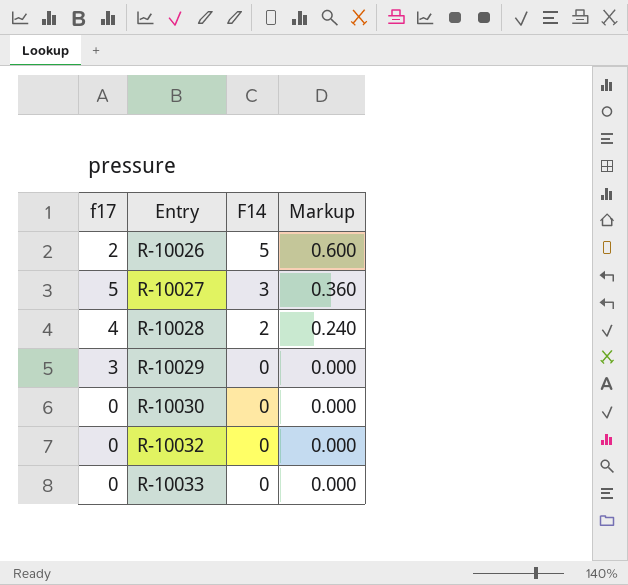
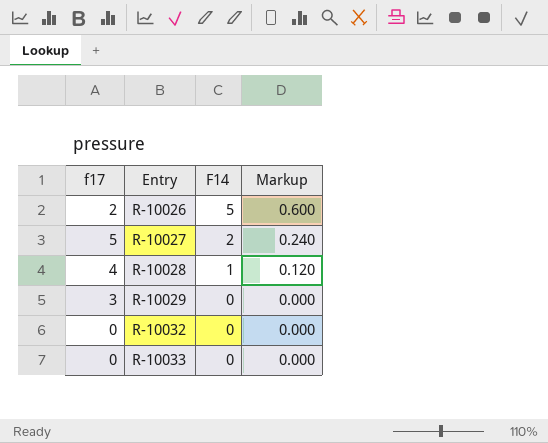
row R-10030: 0 | 0 | 0.000 -> none
R-10027 | F14: 3 -> 2
R-10027 | Markup: 0.360 -> 0.240
R-10028 | F14: 2 -> 1
R-10028 | Markup: 0.240 -> 0.120

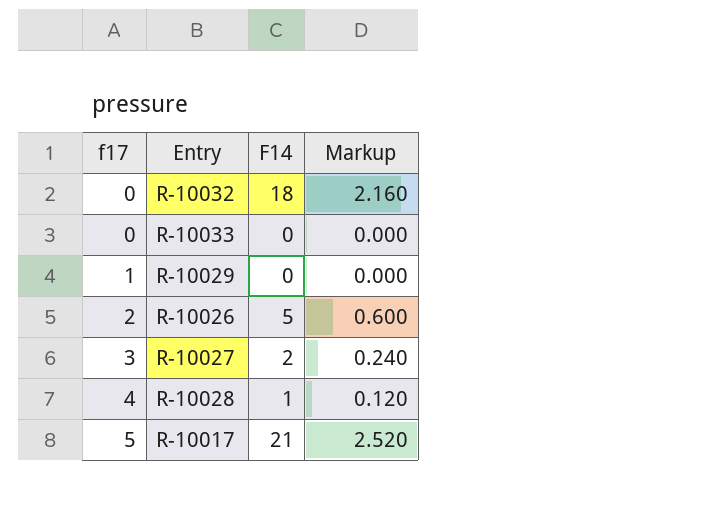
row order: Entry ascending -> f17 ascending
R-10032 | F14: 0 -> 18
R-10032 | Markup: 0.000 -> 2.160
R-10029 | f17: 3 -> 1
R-10027 | f17: 5 -> 3
row R-10017: none -> 5 | 21 | 2.520

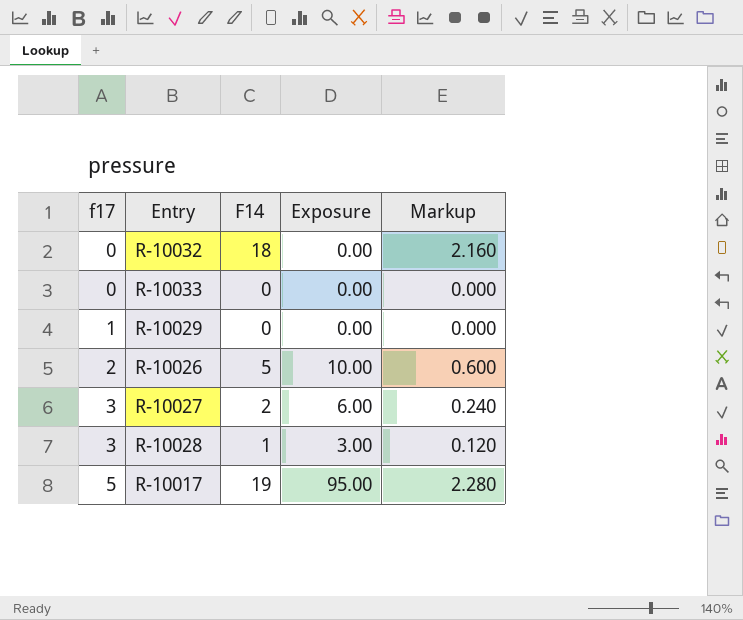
column Exposure | formula: none -> [f17] * [F14]
R-10028 | f17: 4 -> 3
R-10017 | F14: 21 -> 19
R-10017 | Markup: 2.520 -> 2.280

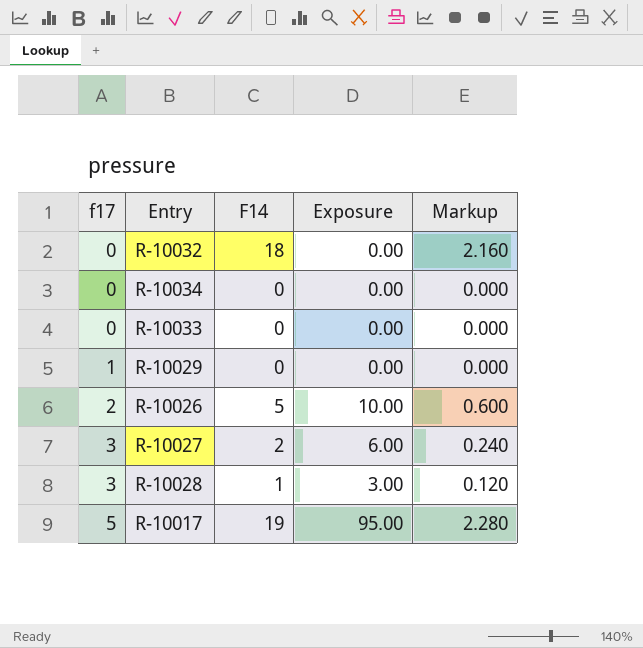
row R-10034: none -> 0 | 0 | 0.00 | 0.000

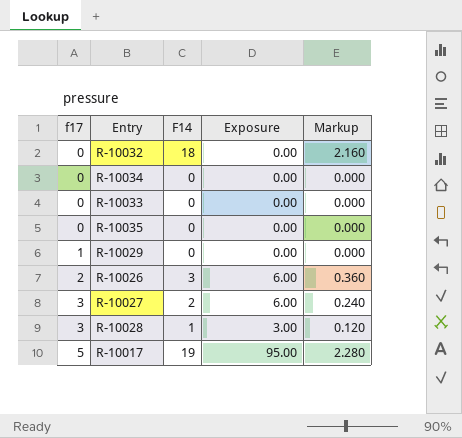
row R-10035: none -> 0 | 0 | 0.00 | 0.000
R-10026 | F14: 5 -> 3
R-10026 | Exposure: 10.00 -> 6.00
R-10026 | Markup: 0.600 -> 0.360

